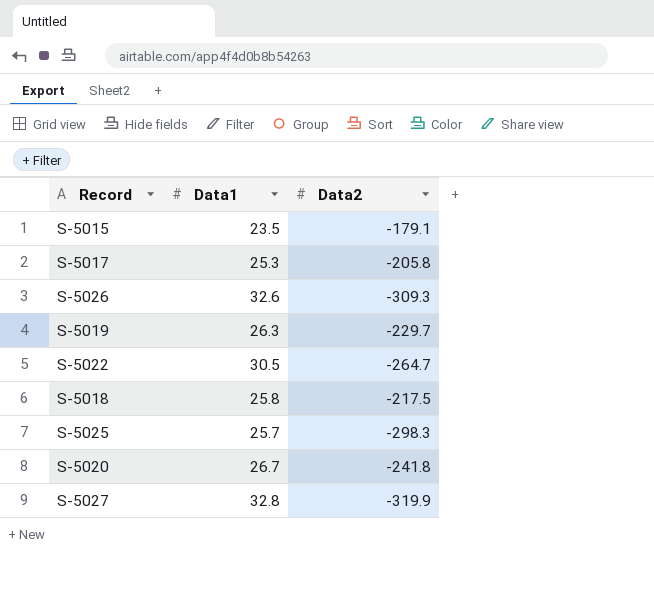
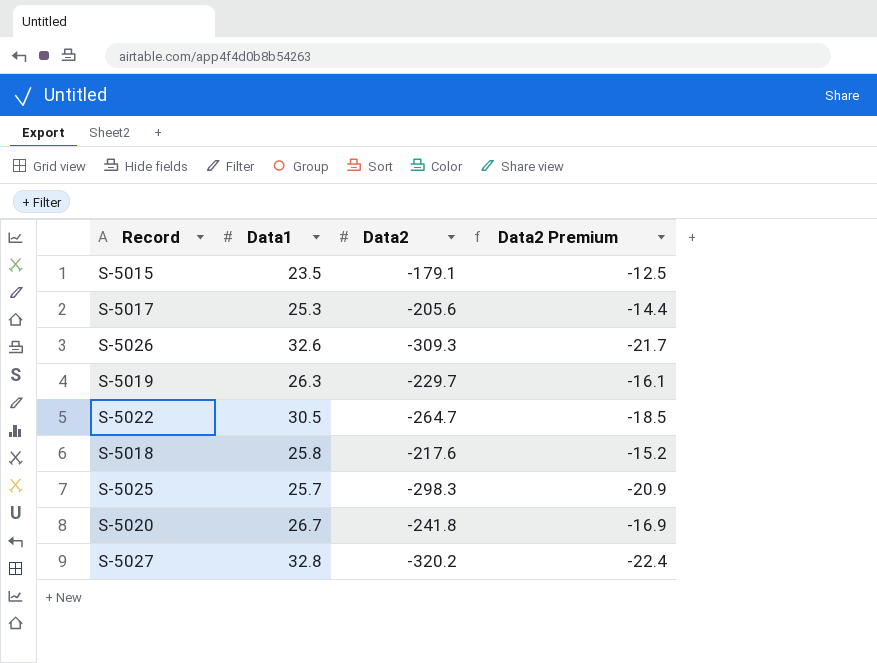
column Data2 Premium | formula: none -> [Data2] * 0.07
S-5017 | Data2: -205.8 -> -205.6
S-5018 | Data2: -217.5 -> -217.6
S-5027 | Data2: -319.9 -> -320.2

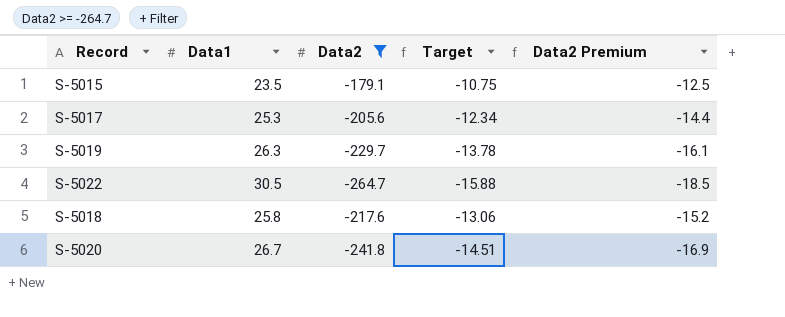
filter: none -> Data2 >= -264.7
column Target | formula: none -> [Data2] * 0.06

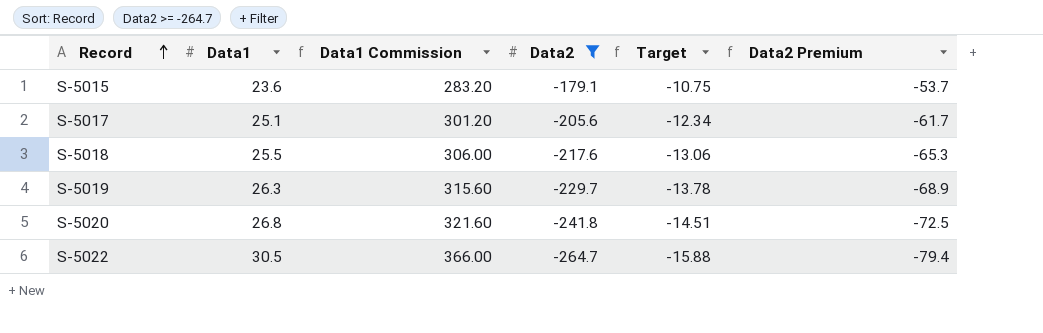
row order: none -> Record ascending
column Data1 Commission | formula: none -> [Data1] * 12
column Data2 Premium | formula: [Data2] * 0.07 -> [Data2] * 0.3
S-5015 | Data1: 23.5 -> 23.6
S-5017 | Data1: 25.3 -> 25.1
S-5018 | Data1: 25.8 -> 25.5
S-5020 | Data1: 26.7 -> 26.8

